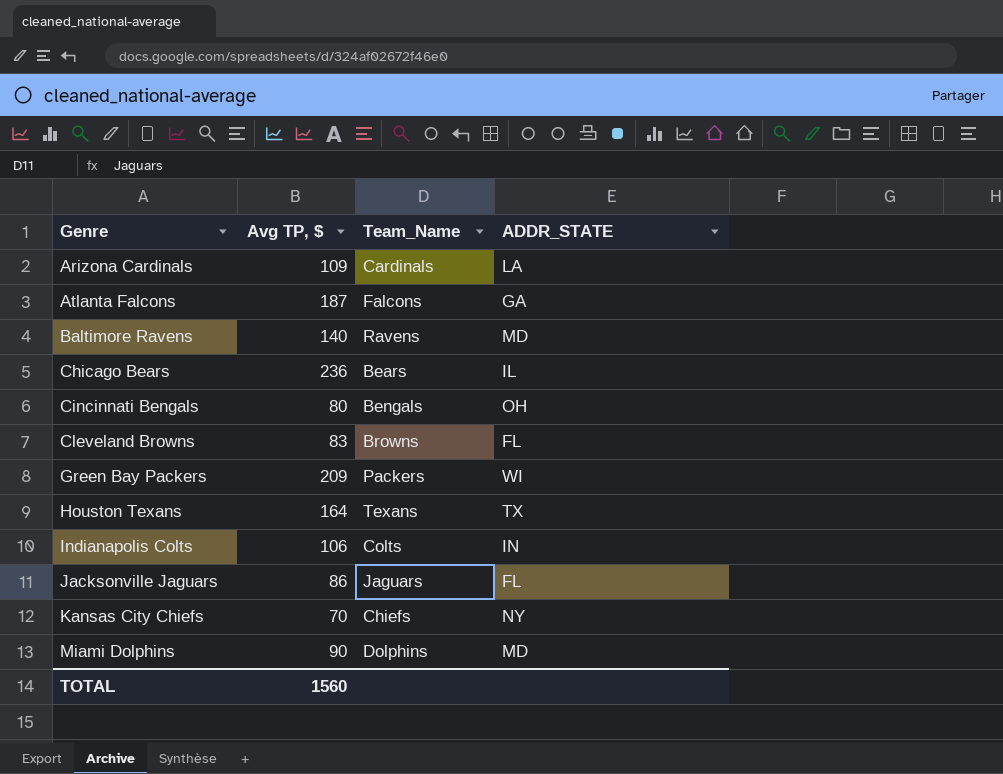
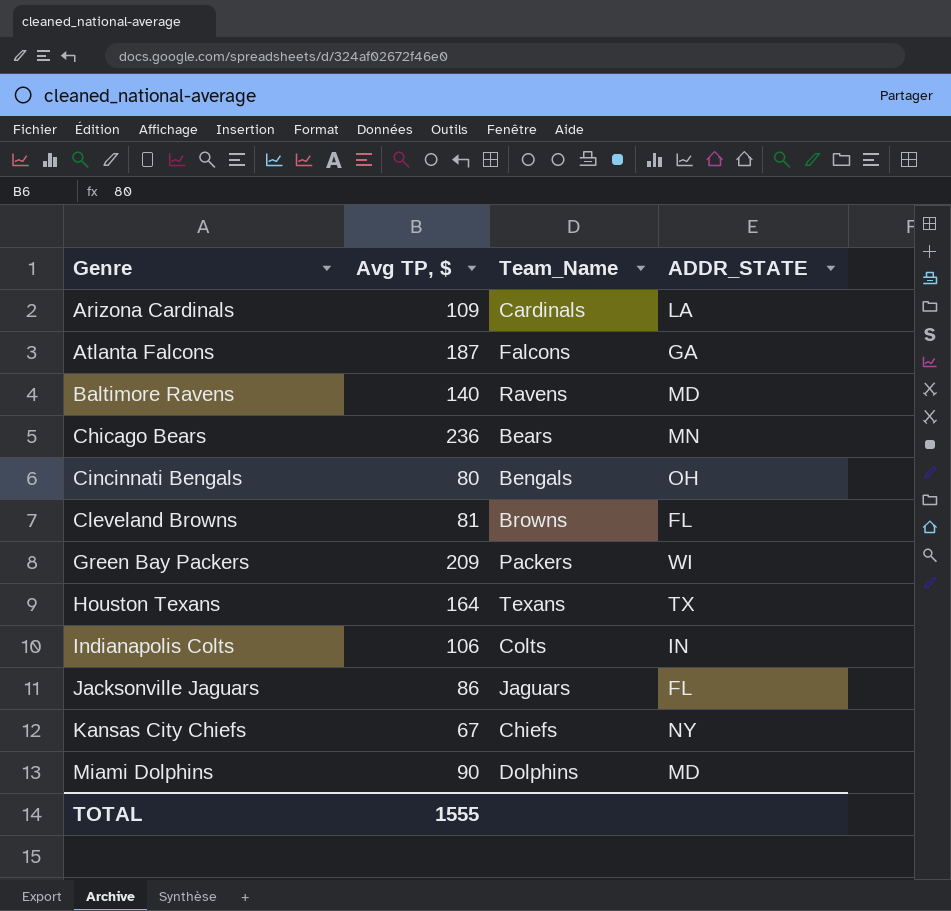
Chicago Bears | ADDR_STATE: IL -> MN
Cleveland Browns | Avg TP, $: 83 -> 81
Kansas City Chiefs | Avg TP, $: 70 -> 67
TOTAL | Avg TP, $: 1560 -> 1555

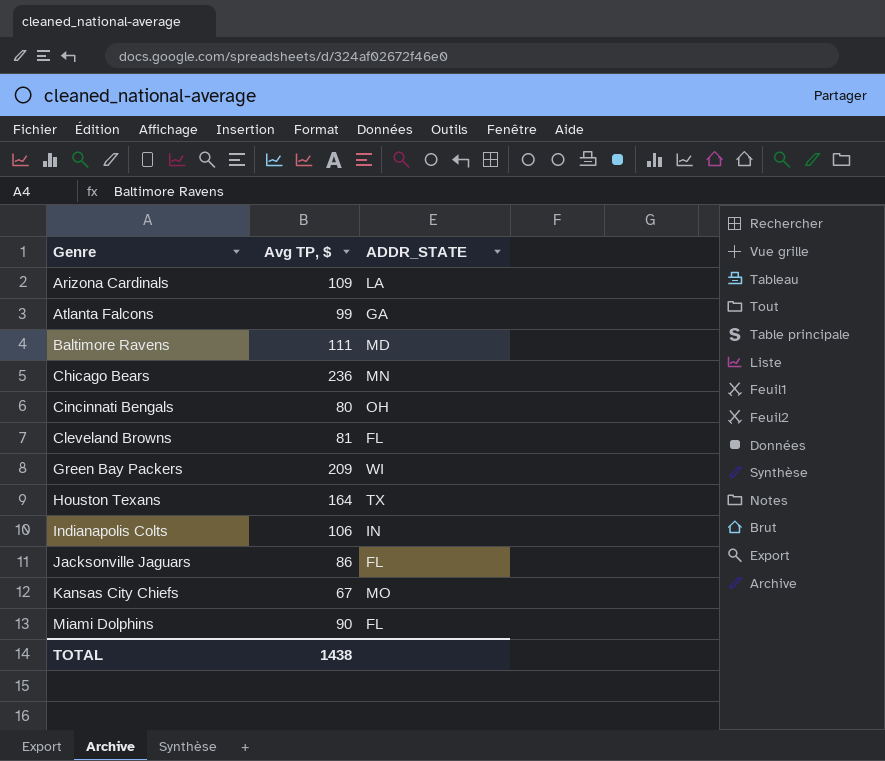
column Team_Name | position: 3 -> none
Atlanta Falcons | Avg TP, $: 187 -> 99
Baltimore Ravens | Avg TP, $: 140 -> 111
Kansas City Chiefs | ADDR_STATE: NY -> MO
Miami Dolphins | ADDR_STATE: MD -> FL
TOTAL | Avg TP, $: 1555 -> 1438

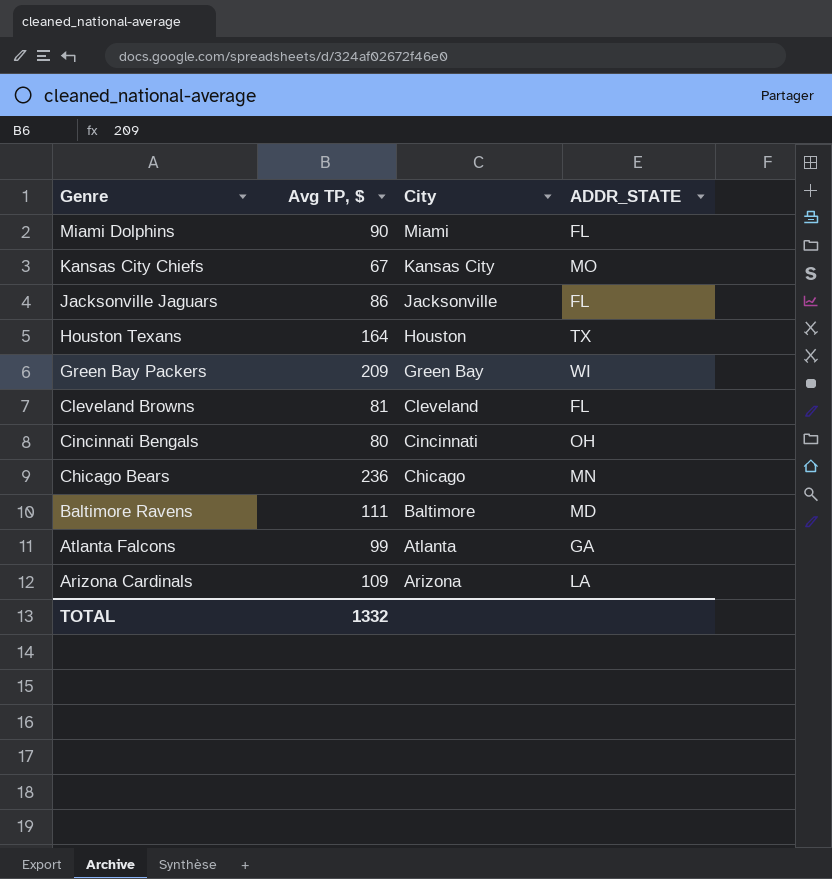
row order: Genre ascending -> Genre descending
column City | position: none -> 3
row Indianapolis Colts: 106 | IN -> none
TOTAL | Avg TP, $: 1438 -> 1332

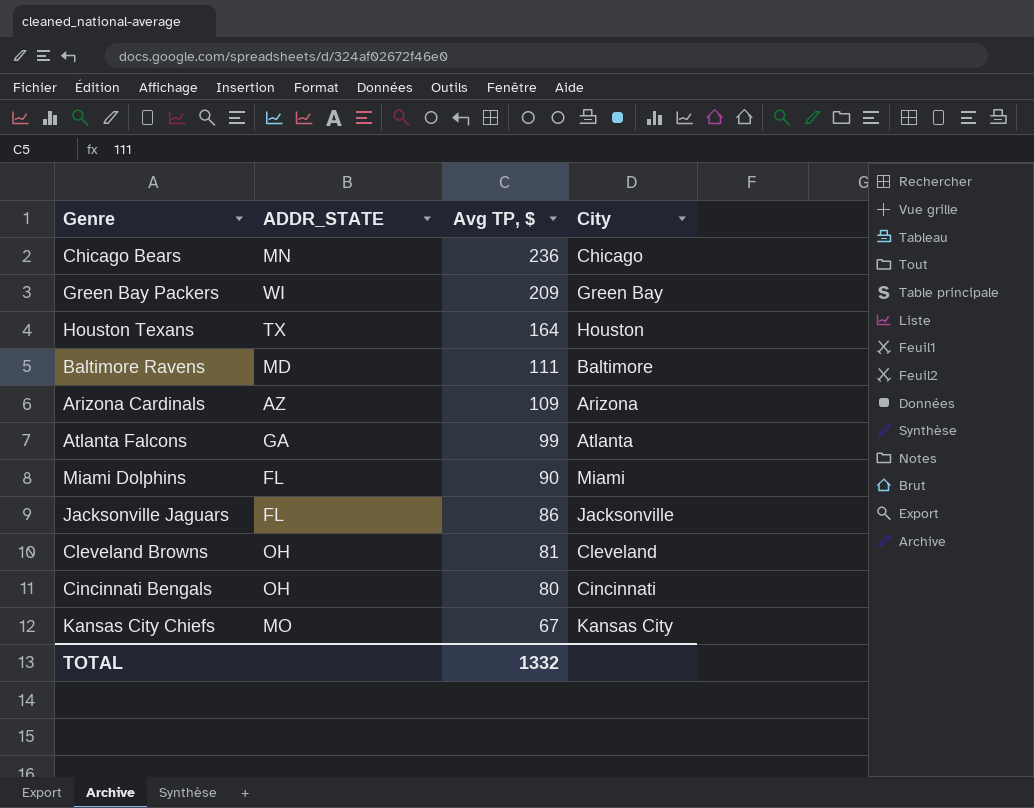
row order: Genre descending -> Avg TP, $ descending
column ADDR_STATE | position: 4 -> 2
Arizona Cardinals | ADDR_STATE: LA -> AZ
Cleveland Browns | ADDR_STATE: FL -> OH

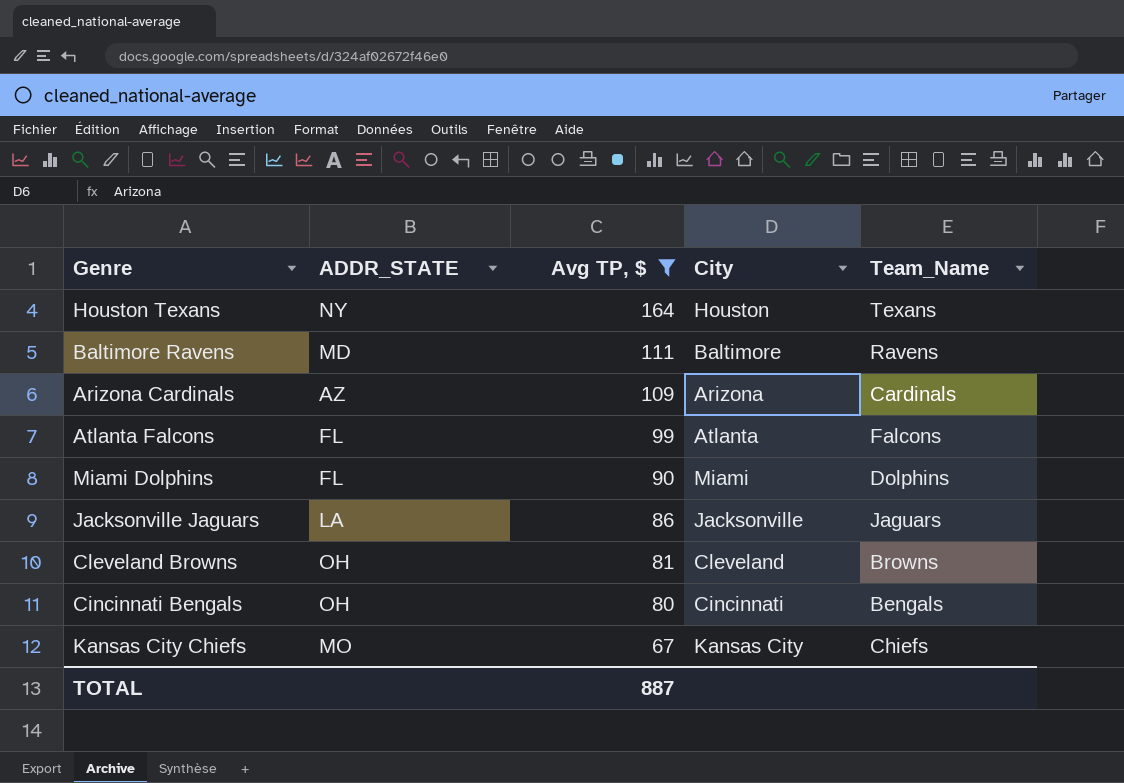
filter: none -> Avg TP, $ <= 164
column Team_Name | position: none -> 5
Houston Texans | ADDR_STATE: TX -> NY
Atlanta Falcons | ADDR_STATE: GA -> FL
Jacksonville Jaguars | ADDR_STATE: FL -> LA
TOTAL | Avg TP, $: 1332 -> 887

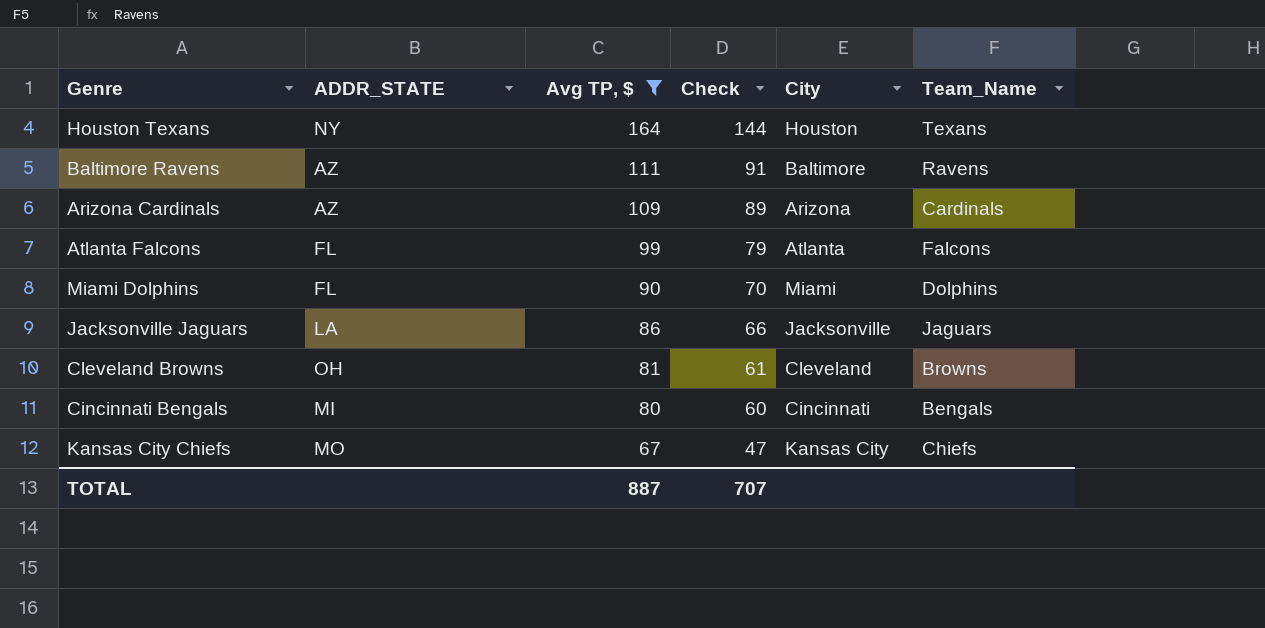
column Check | formula: none -> [Avg TP, $] - 20
Baltimore Ravens | ADDR_STATE: MD -> AZ
Cincinnati Bengals | ADDR_STATE: OH -> MI

